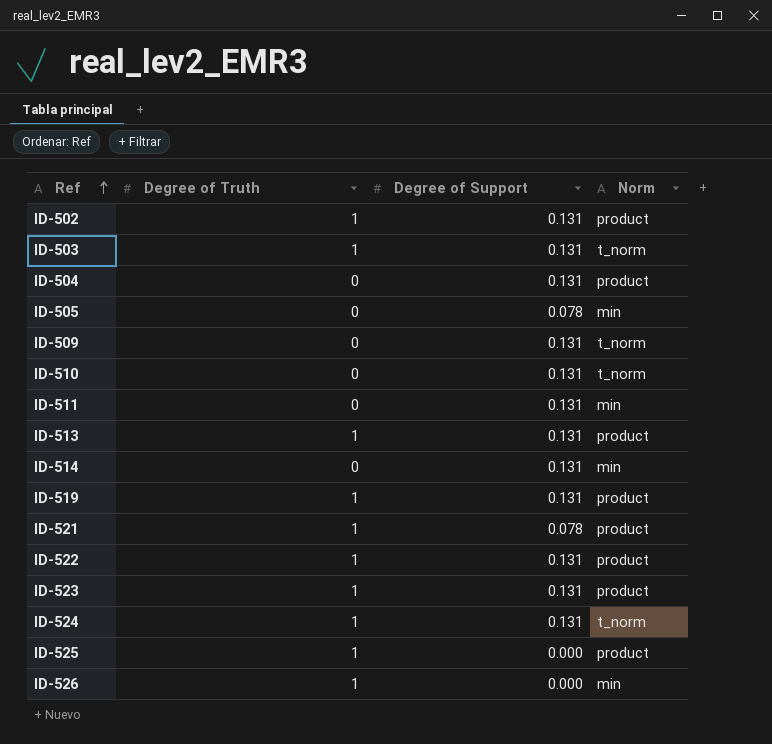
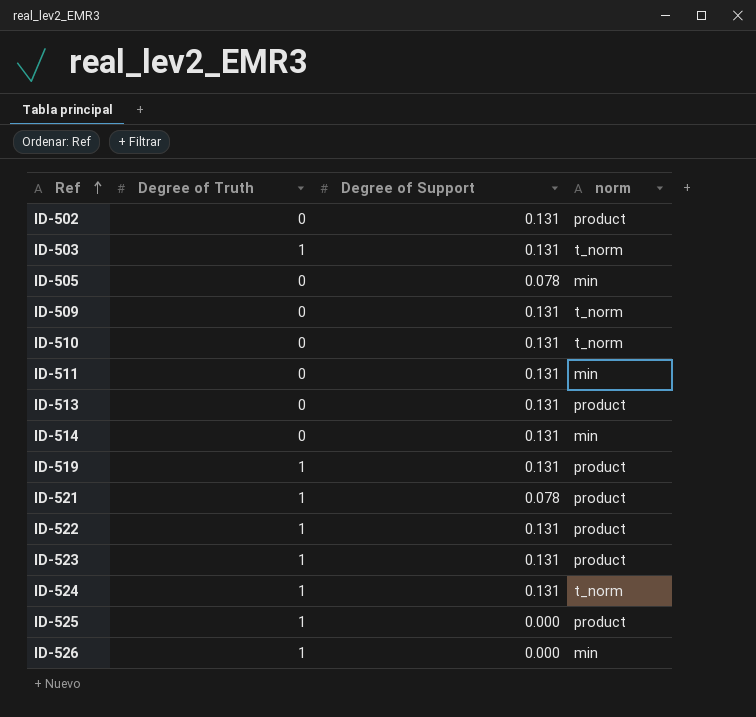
column name: Norm -> norm
row ID-504: 0 | 0.131 | product -> none
ID-502 | Degree of Truth: 1 -> 0
ID-513 | Degree of Truth: 1 -> 0

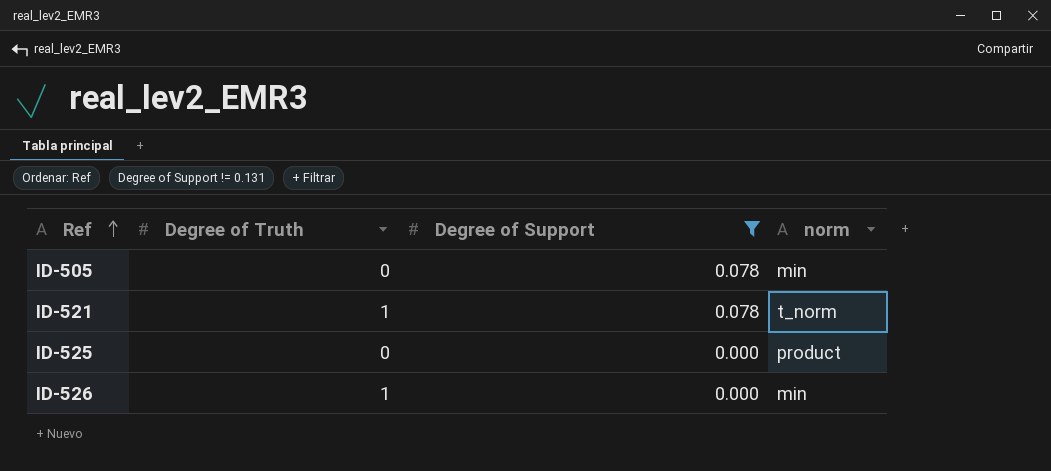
filter: none -> Degree of Support != 0.131
ID-521 | norm: product -> t_norm
ID-525 | Degree of Truth: 1 -> 0

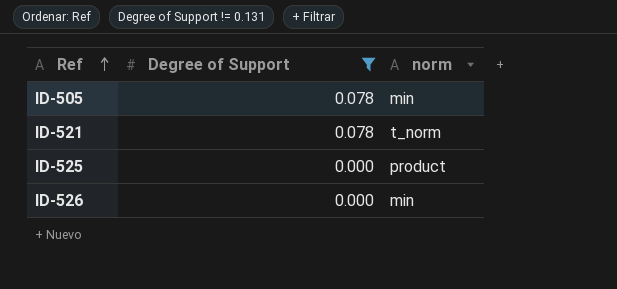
column Degree of Truth | position: 2 -> none

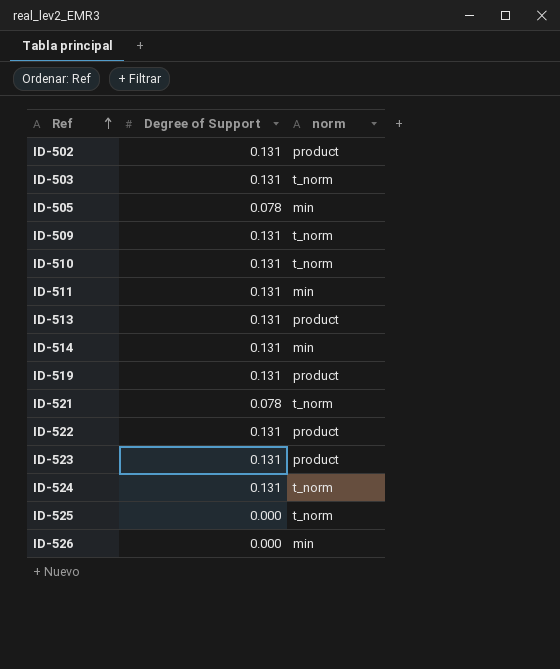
filter: Degree of Support != 0.131 -> none
ID-525 | norm: product -> t_norm

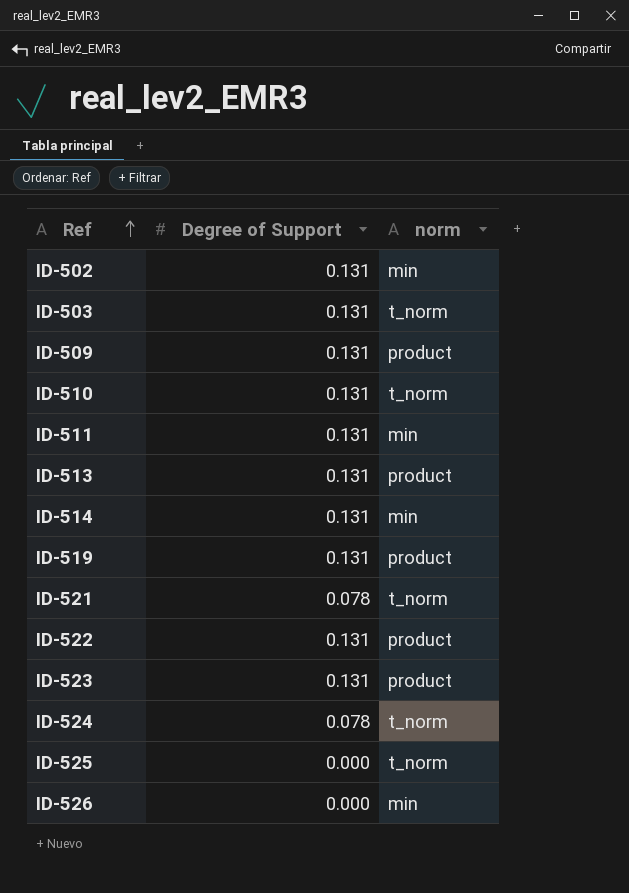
row ID-505: 0.078 | min -> none
ID-502 | norm: product -> min
ID-509 | norm: t_norm -> product
ID-524 | Degree of Support: 0.131 -> 0.078

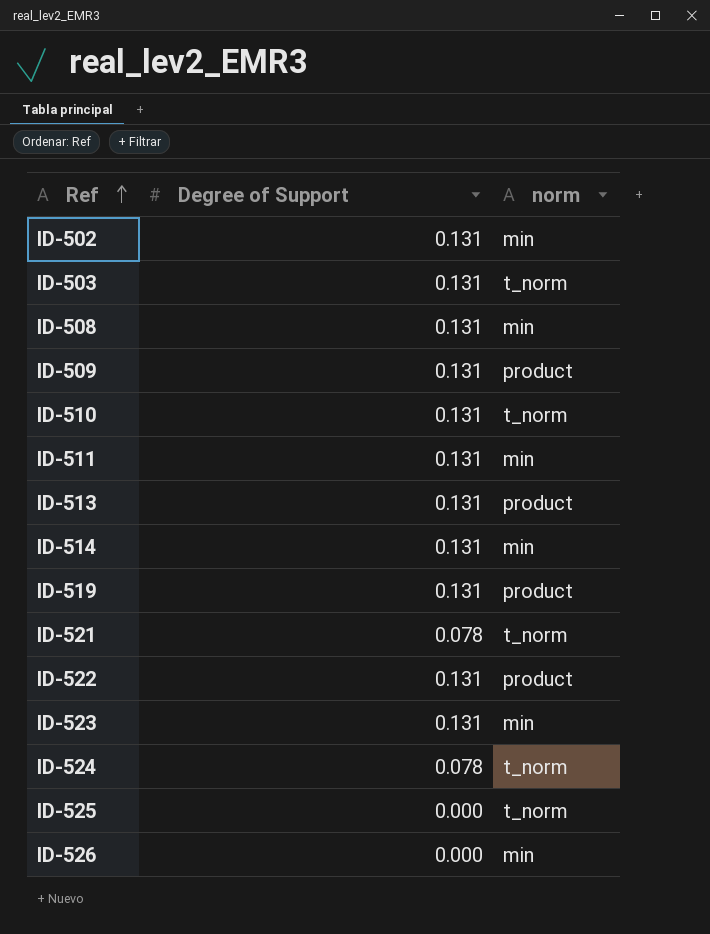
row ID-508: none -> 0.131 | min
ID-523 | norm: product -> min

